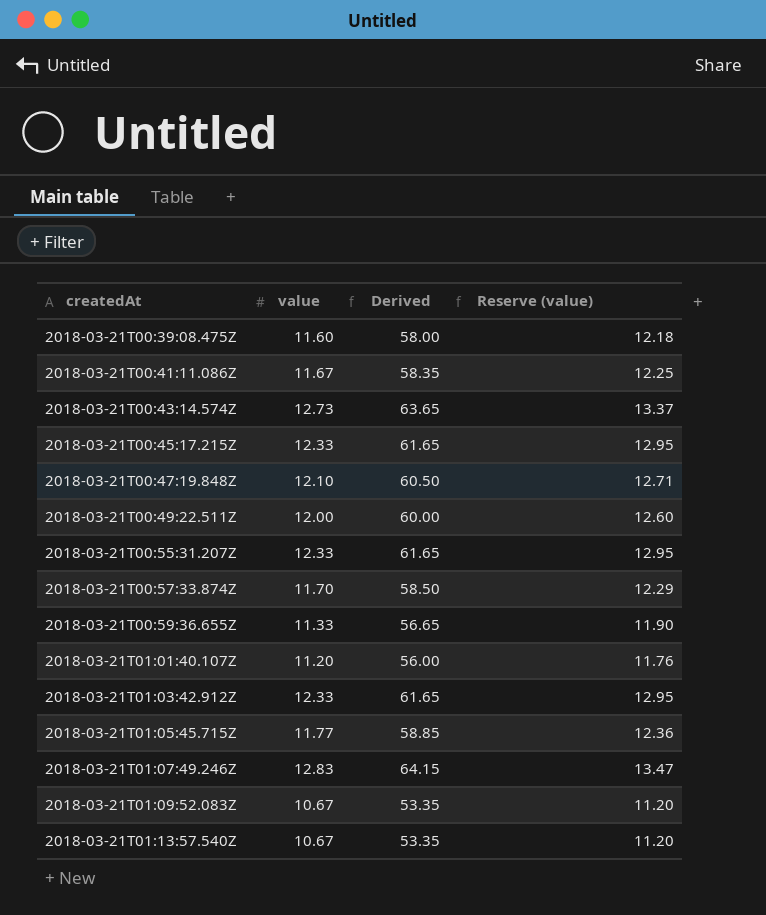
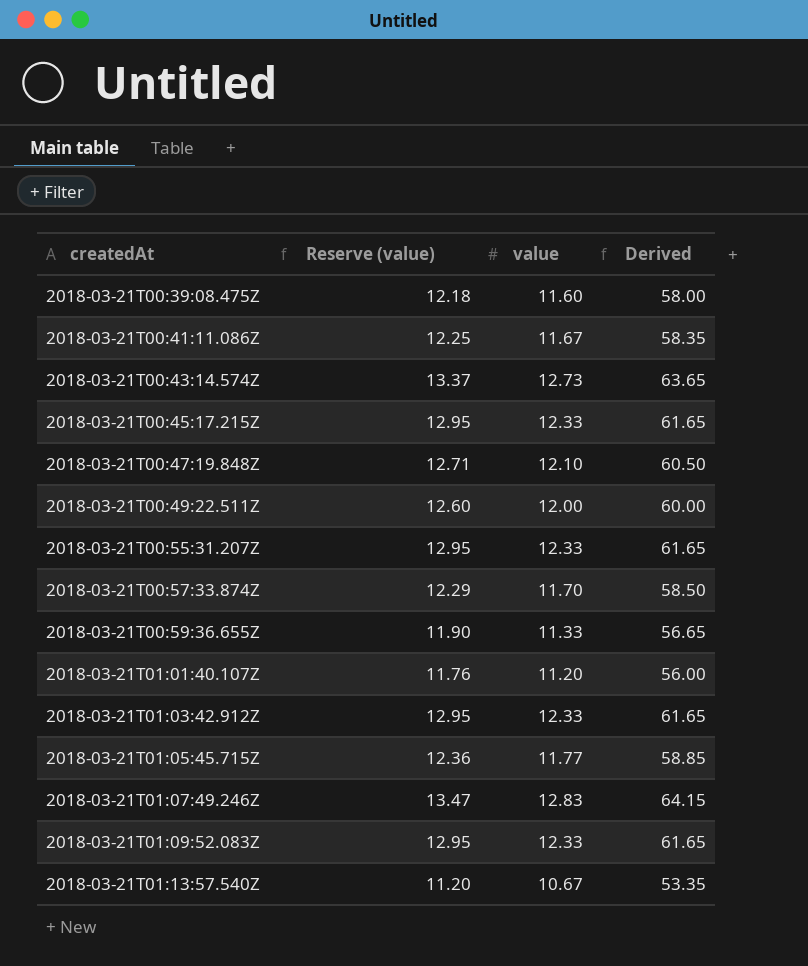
column Reserve (value) | position: 4 -> 2
2018-03-21T01:09:52.083Z | Reserve (value): 11.20 -> 12.95
2018-03-21T01:09:52.083Z | value: 10.67 -> 12.33
2018-03-21T01:09:52.083Z | Derived: 53.35 -> 61.65

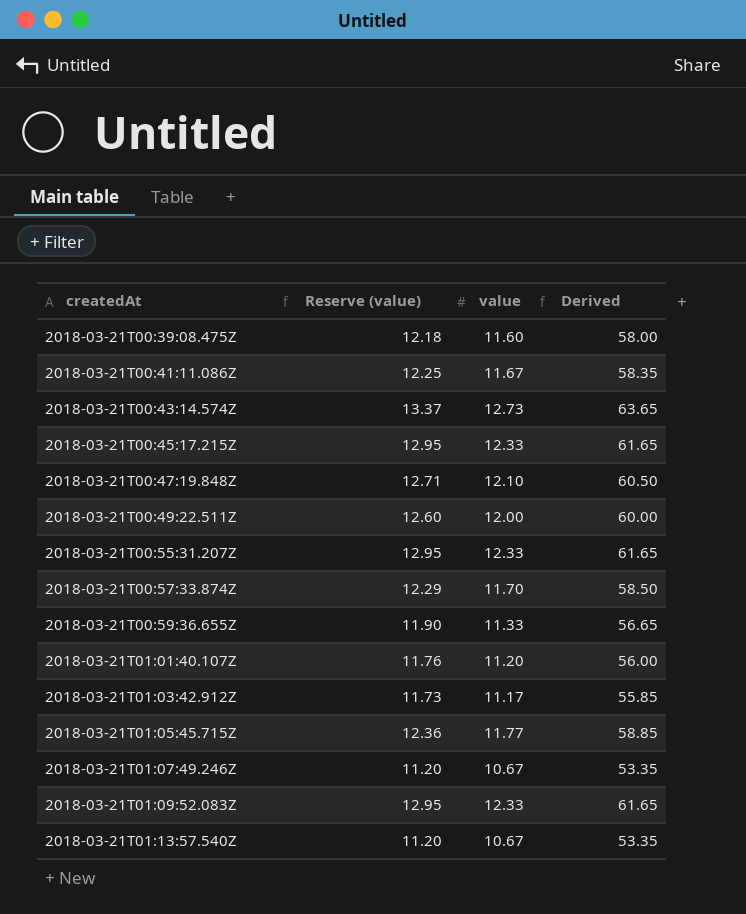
2018-03-21T01:03:42.912Z | Reserve (value): 12.95 -> 11.73
2018-03-21T01:03:42.912Z | value: 12.33 -> 11.17
2018-03-21T01:03:42.912Z | Derived: 61.65 -> 55.85
2018-03-21T01:07:49.246Z | Reserve (value): 13.47 -> 11.20
2018-03-21T01:07:49.246Z | value: 12.83 -> 10.67
2018-03-21T01:07:49.246Z | Derived: 64.15 -> 53.35

